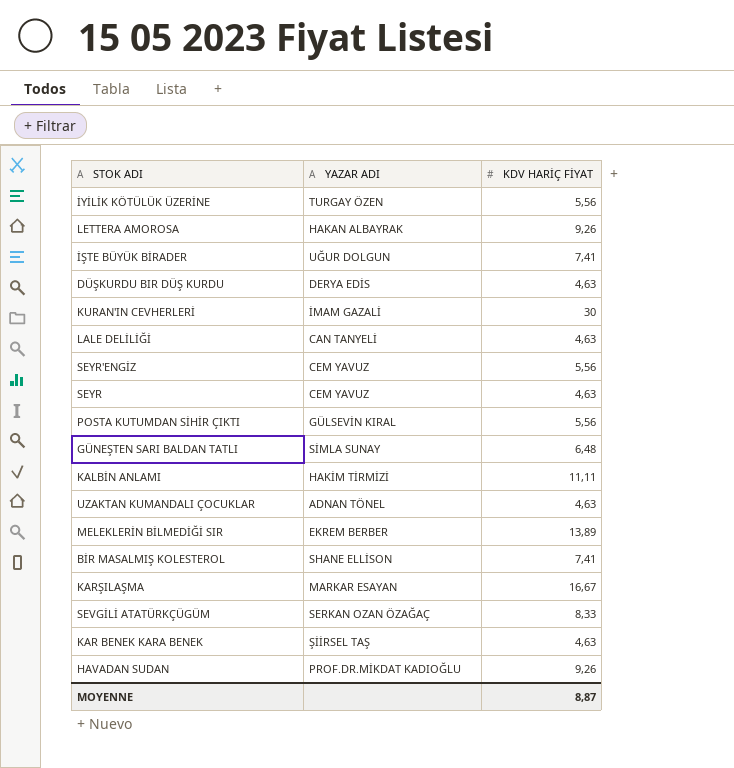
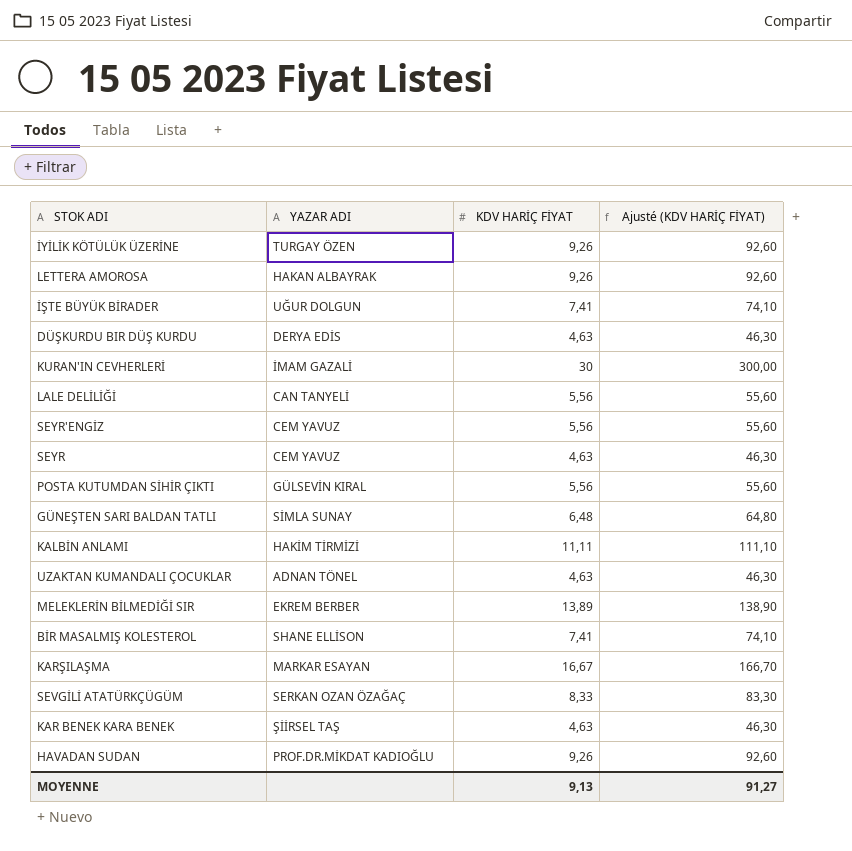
column Ajusté (KDV HARİÇ FİYAT) | formula: none -> [KDV HARİÇ FİYAT] * 10
İYİLİK KÖTÜLÜK ÜZERİNE | KDV HARİÇ FİYAT: 5,56 -> 9,26
LALE DELİLİĞİ | KDV HARİÇ FİYAT: 4,63 -> 5,56
MOYENNE | KDV HARİÇ FİYAT: 8,87 -> 9,13

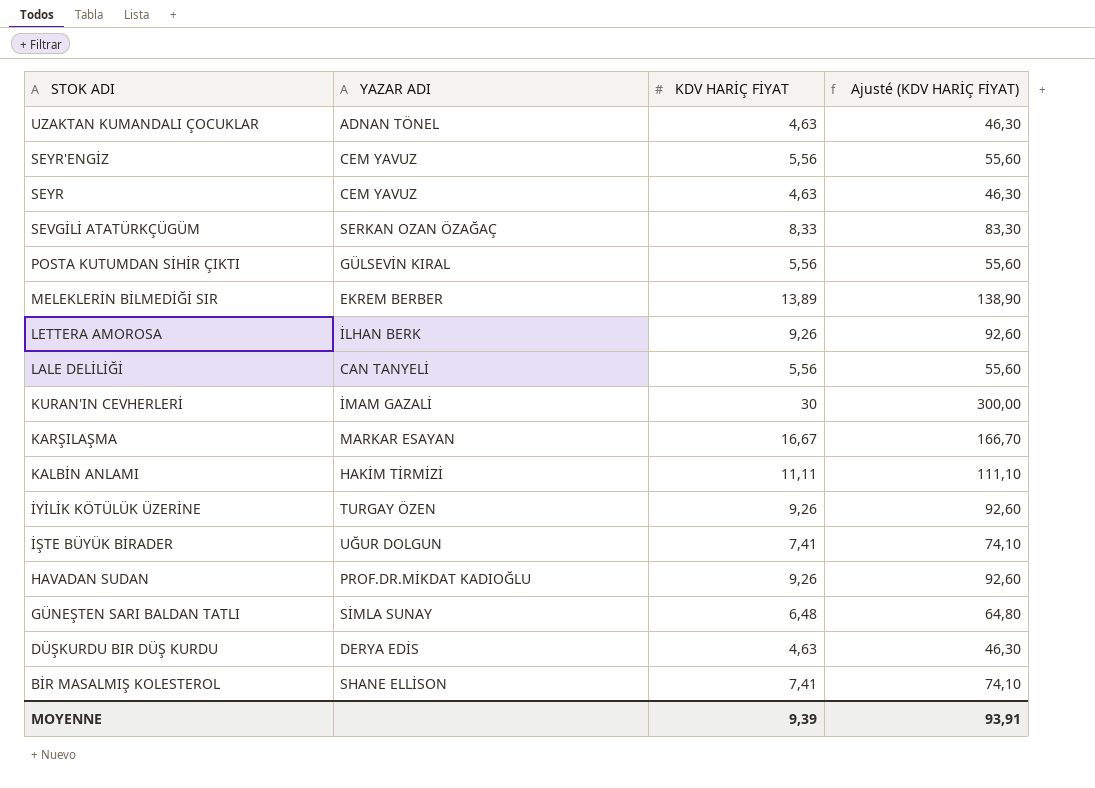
row order: none -> STOK ADI descending
row KAR BENEK KARA BENEK: ŞİİRSEL TAŞ | 4,63 | 46,30 -> none
LETTERA AMOROSA | YAZAR ADI: HAKAN ALBAYRAK -> İLHAN BERK
MOYENNE | KDV HARİÇ FİYAT: 9,13 -> 9,39
MOYENNE | Ajusté (KDV HARİÇ FİYAT): 91,27 -> 93,91

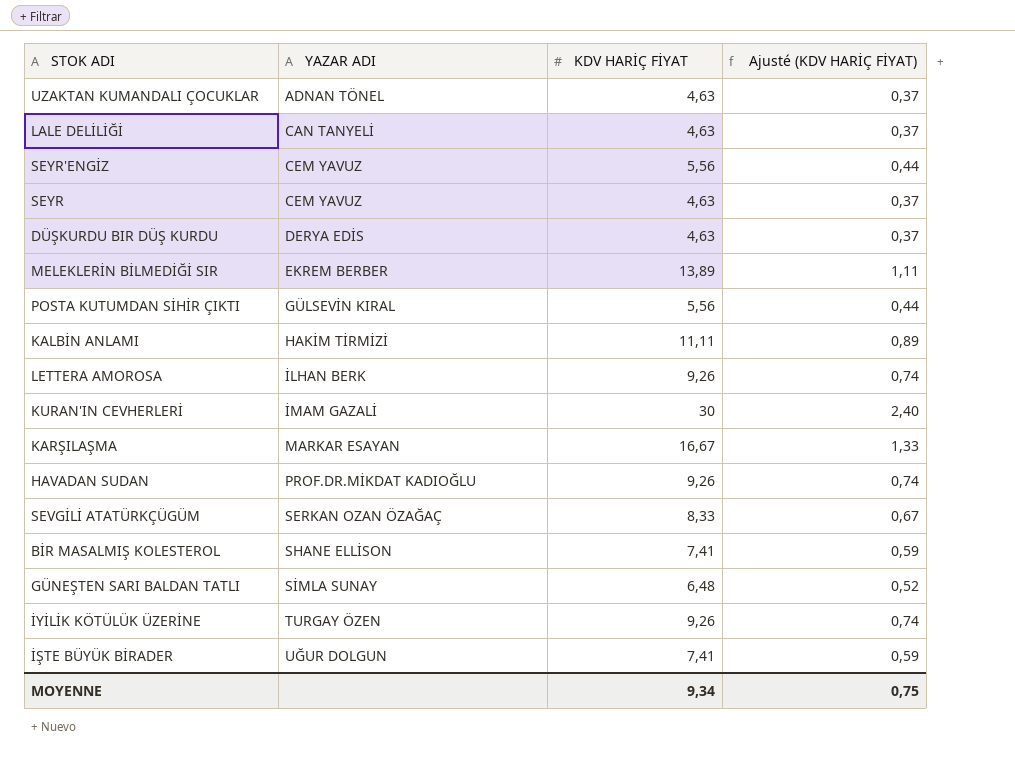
row order: STOK ADI descending -> YAZAR ADI ascending
column Ajusté (KDV HARİÇ FİYAT) | formula: [KDV HARİÇ FİYAT] * 10 -> [KDV HARİÇ FİYAT] * 0,08
LALE DELİLİĞİ | KDV HARİÇ FİYAT: 5,56 -> 4,63
MOYENNE | KDV HARİÇ FİYAT: 9,39 -> 9,34
MOYENNE | Ajusté (KDV HARİÇ FİYAT): 93,91 -> 0,75

